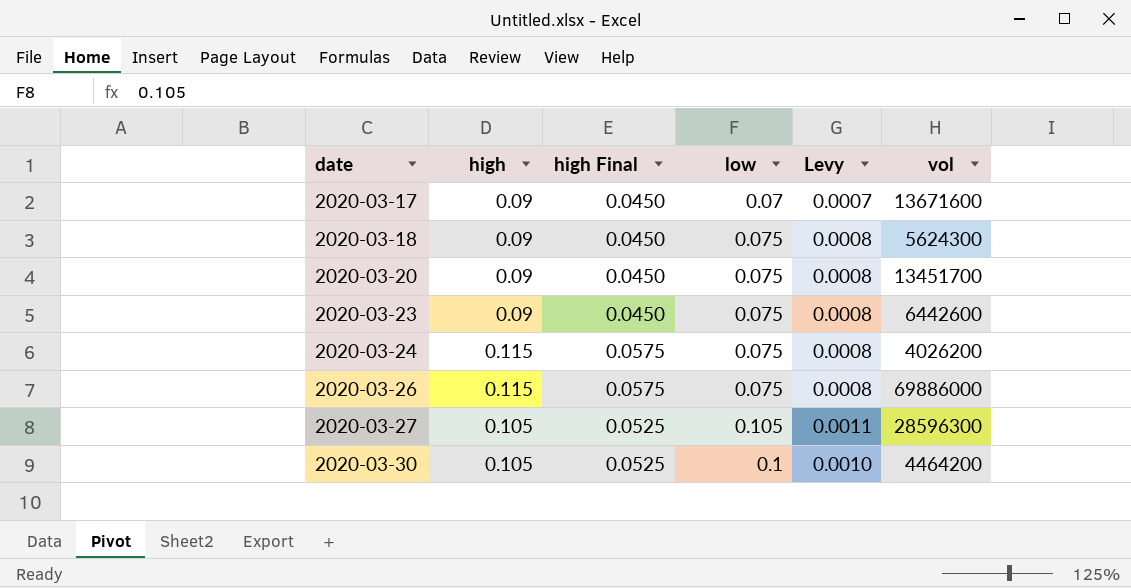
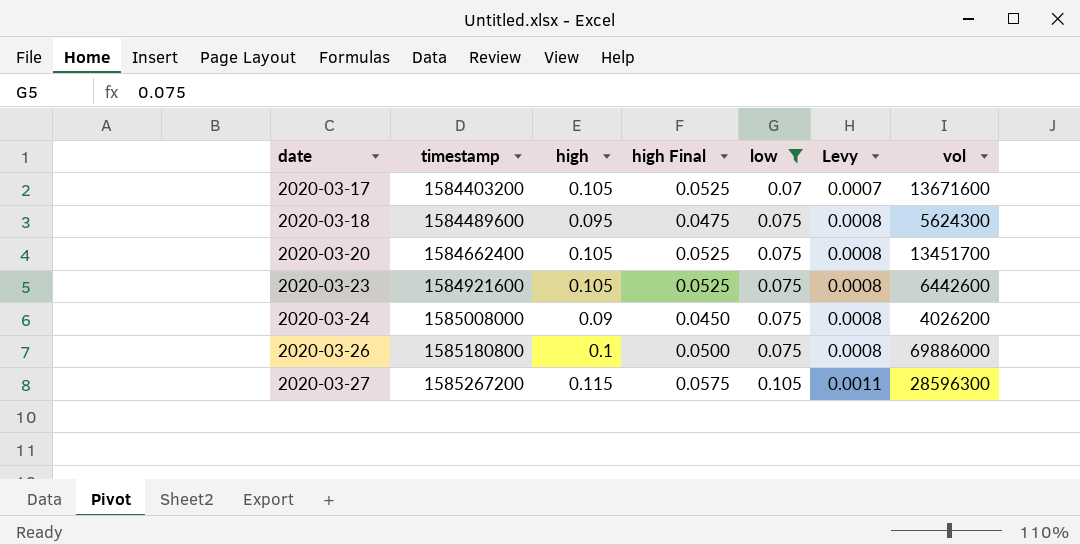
filter: none -> low != 0.1
column timestamp | position: none -> 2
2020-03-17 | high: 0.09 -> 0.105
2020-03-17 | high Final: 0.0450 -> 0.0525
2020-03-18 | high: 0.09 -> 0.095
2020-03-18 | high Final: 0.0450 -> 0.0475
2020-03-20 | high: 0.09 -> 0.105
2020-03-20 | high Final: 0.0450 -> 0.0525
2020-03-23 | high: 0.09 -> 0.105
2020-03-23 | high Final: 0.0450 -> 0.0525
2020-03-24 | high: 0.115 -> 0.09
2020-03-24 | high Final: 0.0575 -> 0.0450
2020-03-26 | high: 0.115 -> 0.1
2020-03-26 | high Final: 0.0575 -> 0.0500
2020-03-27 | high: 0.105 -> 0.115
2020-03-27 | high Final: 0.0525 -> 0.0575

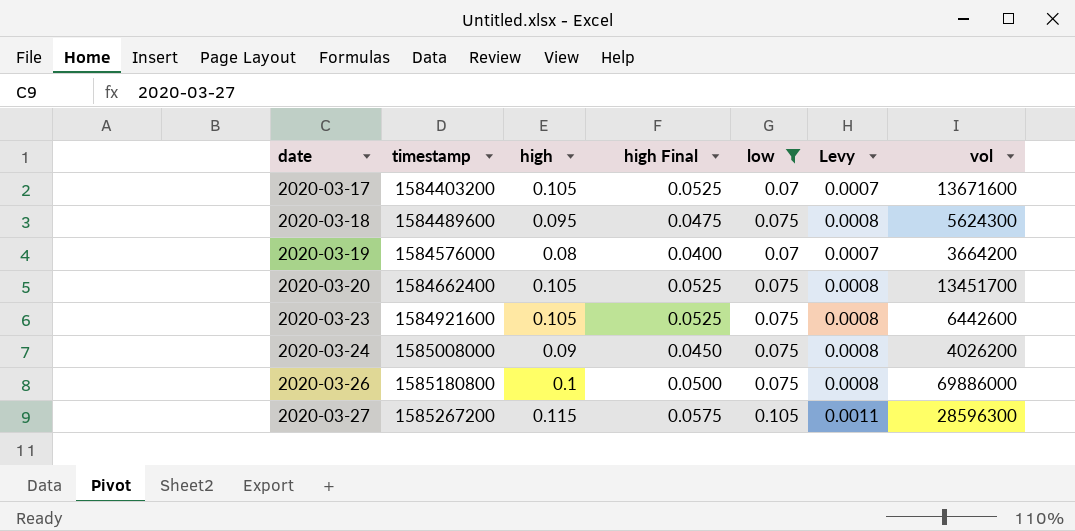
row 2020-03-19: none -> 1584576000 | 0.08 | 0.0400 | 0.07 | 0.0007 | 3664200

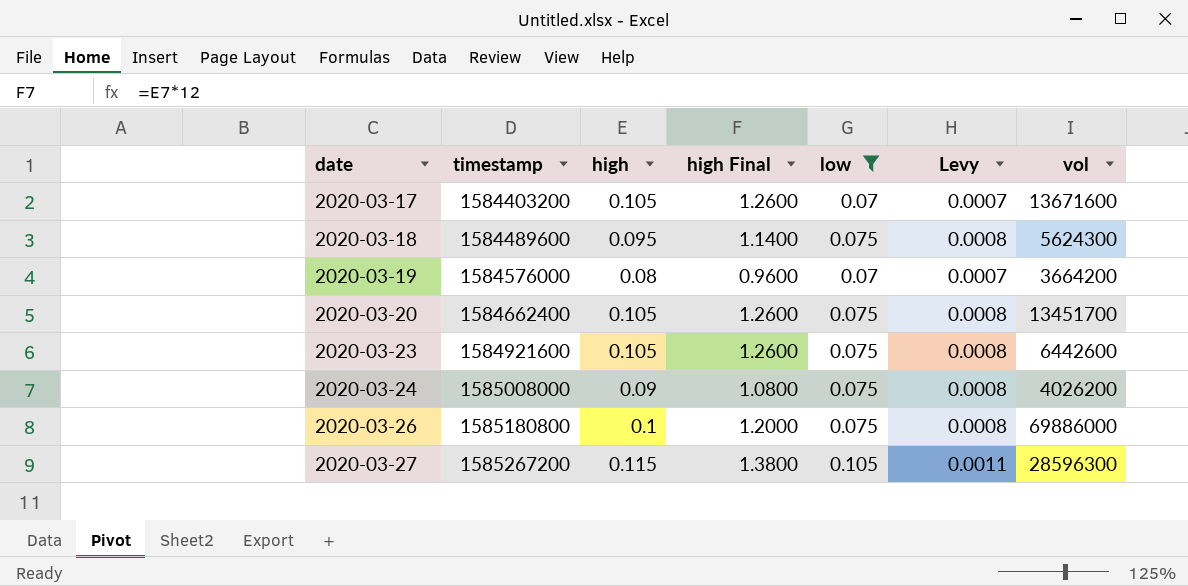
column high Final | formula: [high] * 0.5 -> [high] * 12

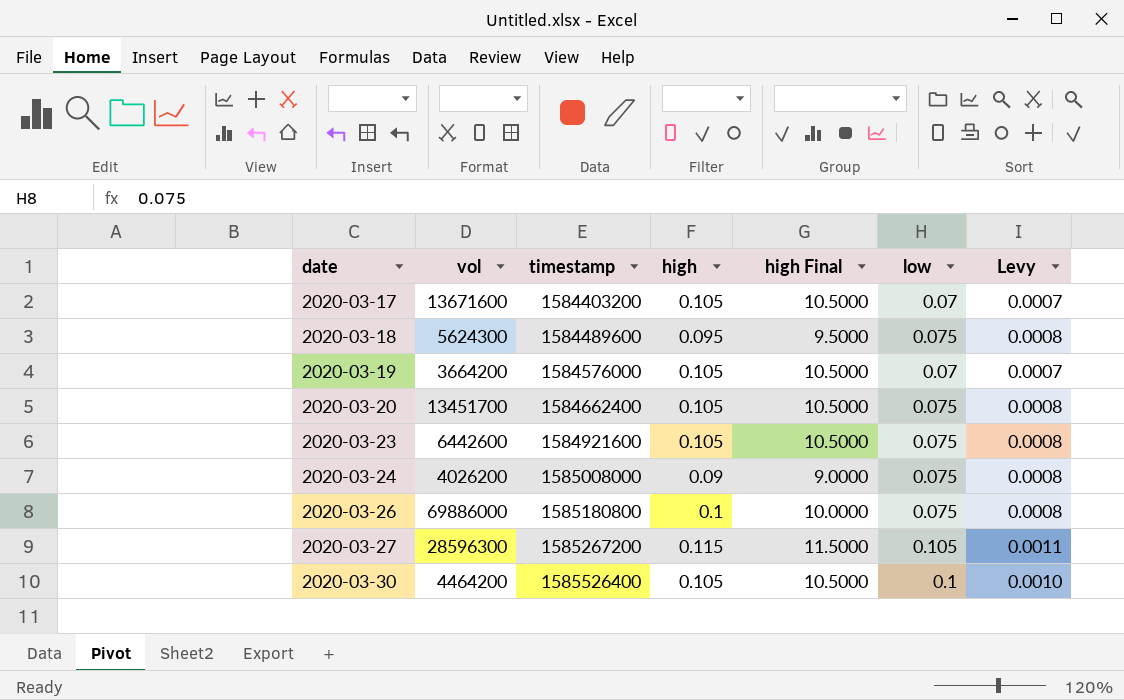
filter: low != 0.1 -> none
column vol | position: 7 -> 2
column high Final | formula: [high] * 12 -> [high] * 100
2020-03-19 | high: 0.08 -> 0.105

